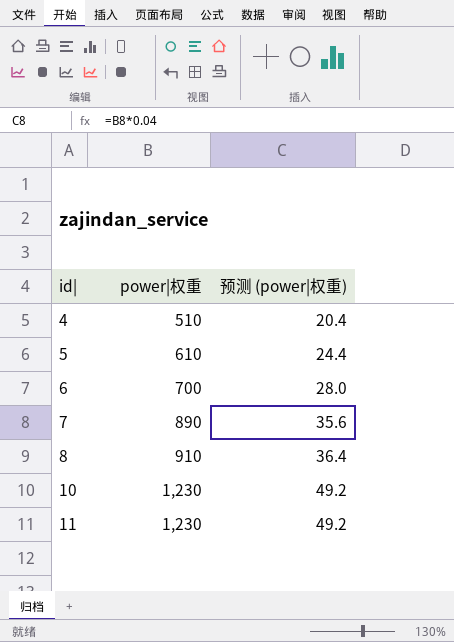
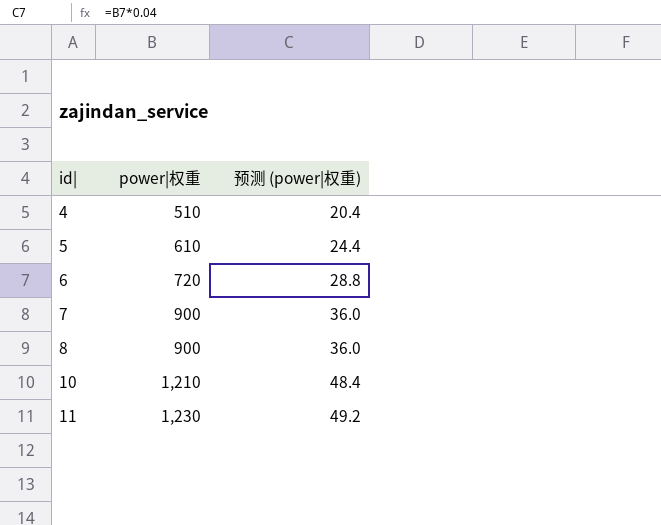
6 | power|权重: 700 -> 720
6 | 预测 (power|权重): 28.0 -> 28.8
7 | power|权重: 890 -> 900
7 | 预测 (power|权重): 35.6 -> 36.0
8 | power|权重: 910 -> 900
8 | 预测 (power|权重): 36.4 -> 36.0
10 | power|权重: 1,230 -> 1,210
10 | 预测 (power|权重): 49.2 -> 48.4

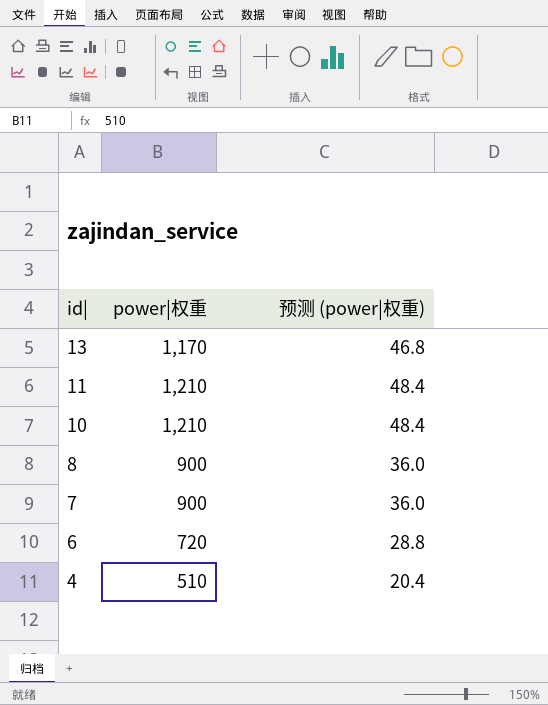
row order: id| ascending -> id| descending
row 5: 610 | 24.4 -> none
row 13: none -> 1,170 | 46.8
11 | power|权重: 1,230 -> 1,210
11 | 预测 (power|权重): 49.2 -> 48.4

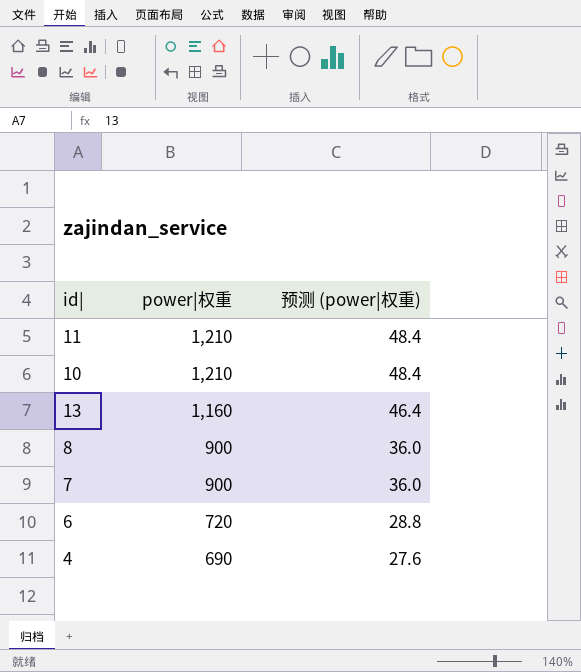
row order: id| descending -> power|权重 descending
13 | power|权重: 1,170 -> 1,160
13 | 预测 (power|权重): 46.8 -> 46.4
4 | power|权重: 510 -> 690
4 | 预测 (power|权重): 20.4 -> 27.6

